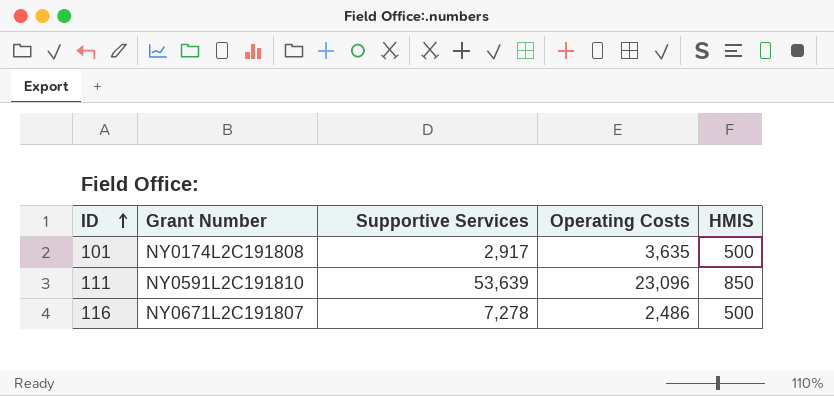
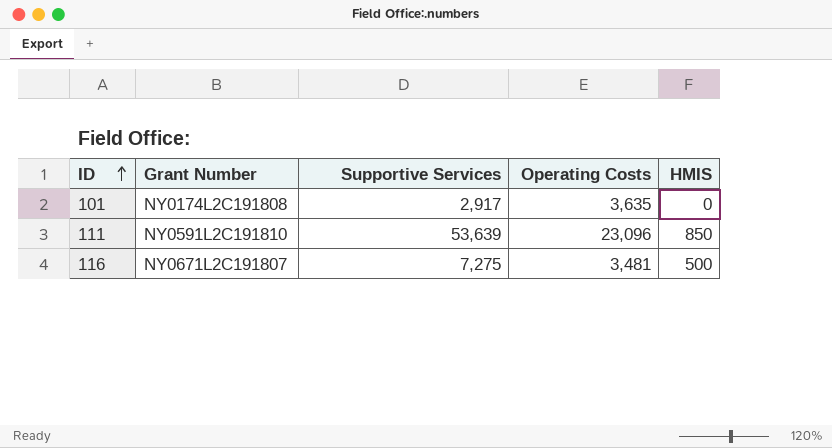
101 | HMIS: 500 -> 0
116 | Supportive Services: 7,278 -> 7,275
116 | Operating Costs: 2,486 -> 3,481

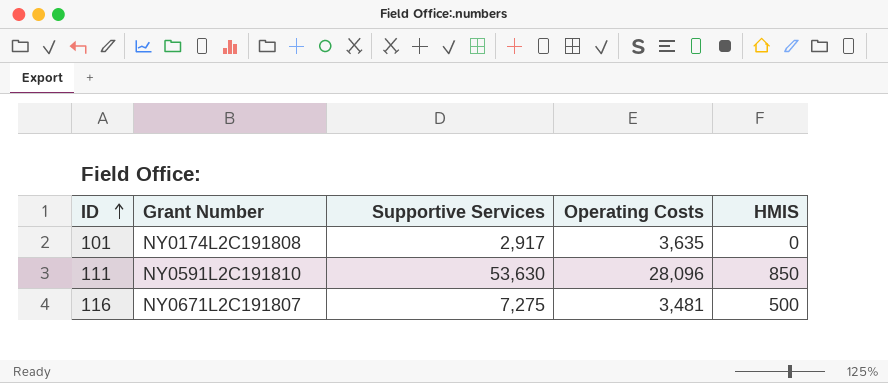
111 | Supportive Services: 53,639 -> 53,630
111 | Operating Costs: 23,096 -> 28,096

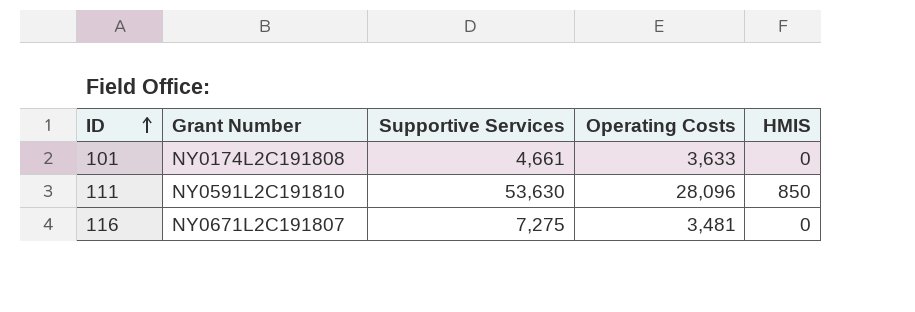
101 | Supportive Services: 2,917 -> 4,661
101 | Operating Costs: 3,635 -> 3,633
116 | HMIS: 500 -> 0

